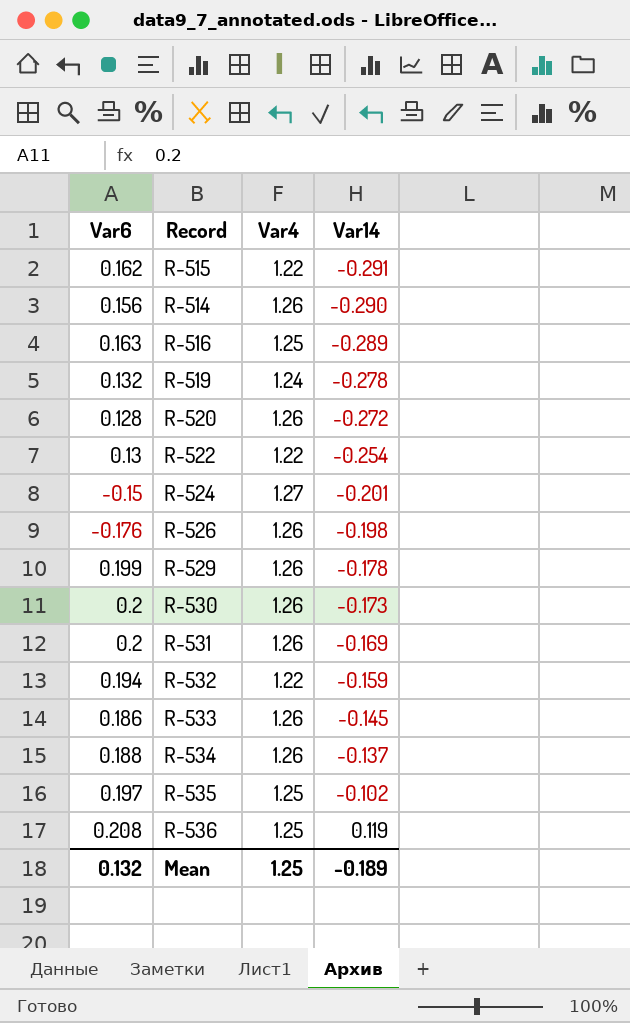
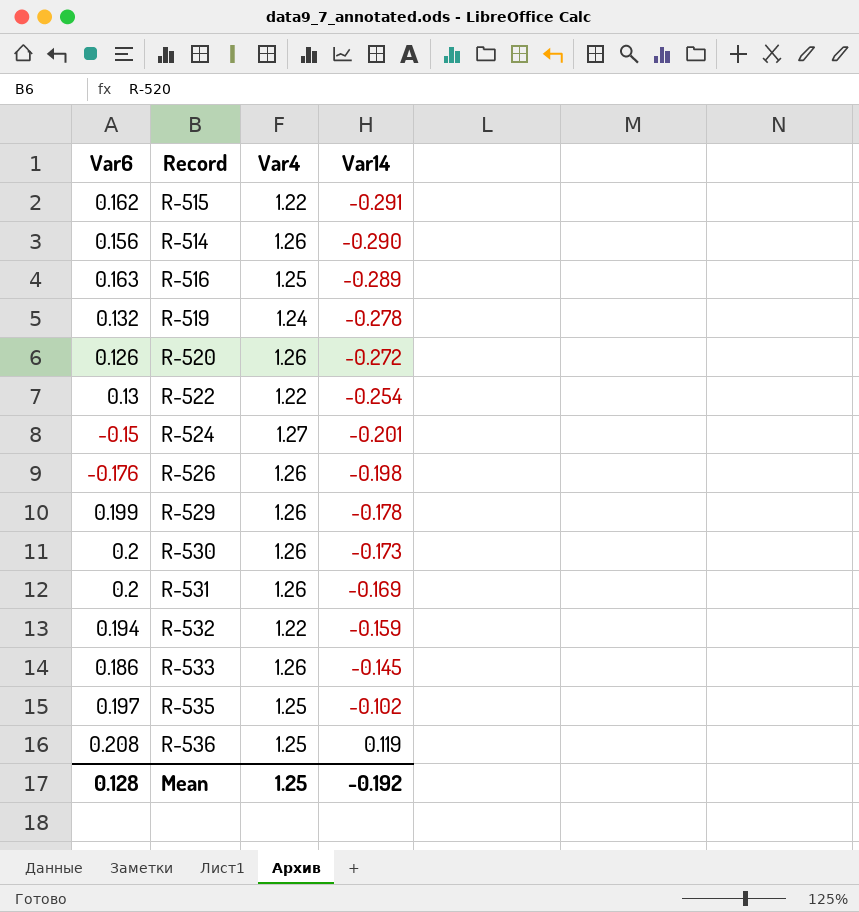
row R-534: 0.188 | 1.26 | -0.137 -> none
R-520 | Var6: 0.128 -> 0.126
Mean | Var6: 0.132 -> 0.128
Mean | Var14: -0.189 -> -0.192

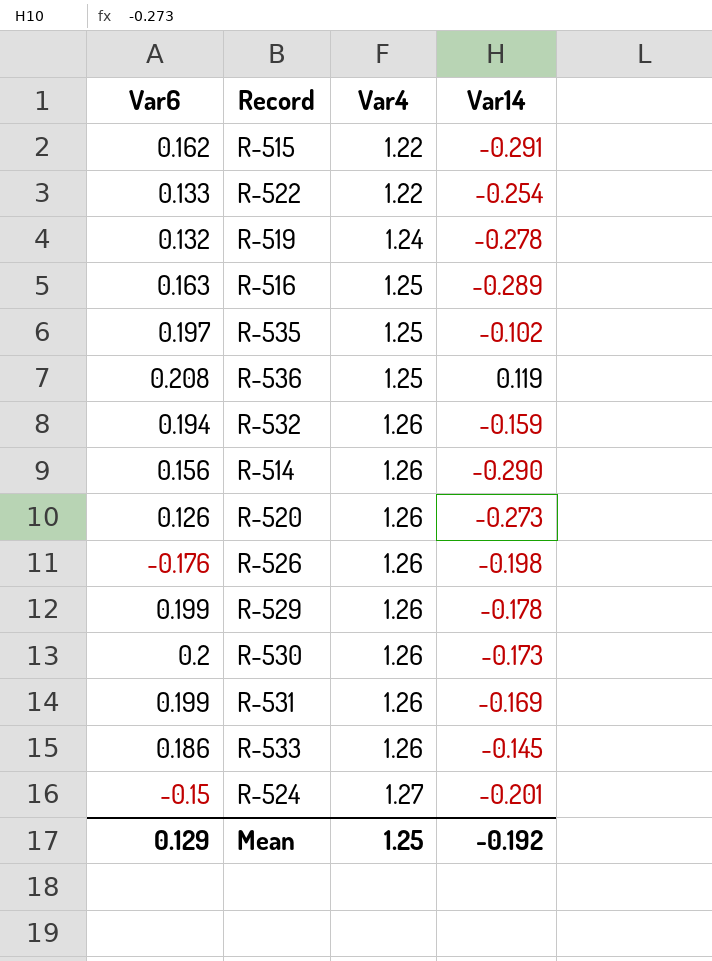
row order: Var14 ascending -> Var4 ascending
R-522 | Var6: 0.13 -> 0.133
R-532 | Var4: 1.22 -> 1.26
R-520 | Var14: -0.272 -> -0.273
R-531 | Var6: 0.2 -> 0.199
Mean | Var6: 0.128 -> 0.129

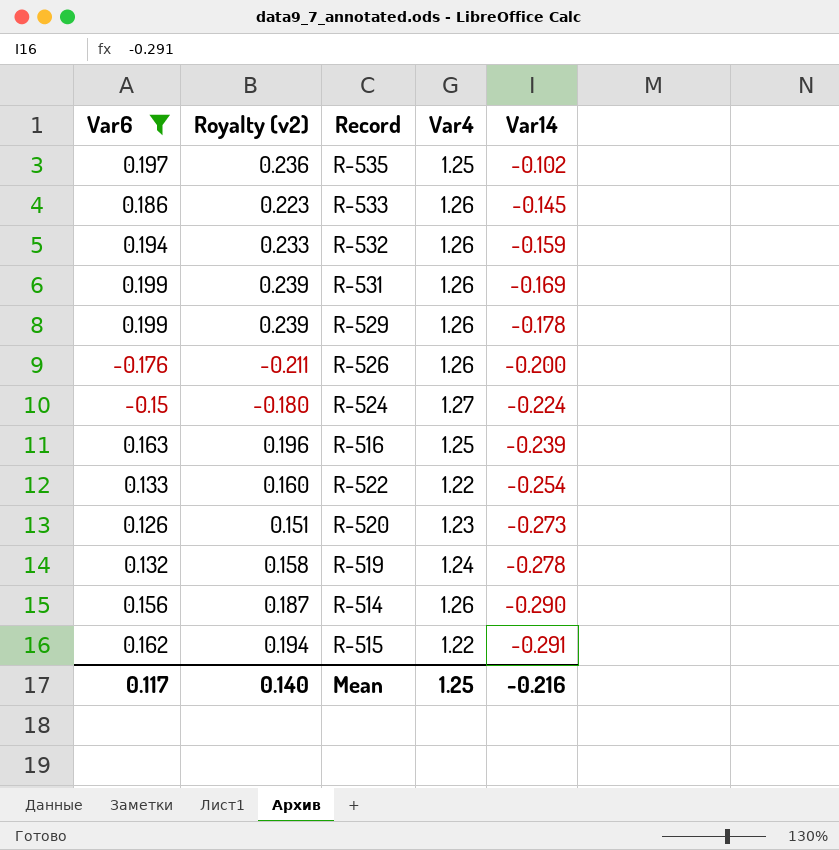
filter: none -> Var6 <= 0.199
row order: Var4 ascending -> Var14 descending
column Royalty (v2) | formula: none -> [Var6] * 1.2
R-526 | Var14: -0.198 -> -0.200
R-524 | Var14: -0.201 -> -0.224
R-516 | Var14: -0.289 -> -0.239
R-520 | Var4: 1.26 -> 1.23
Mean | Var6: 0.129 -> 0.117
Mean | Var14: -0.192 -> -0.216

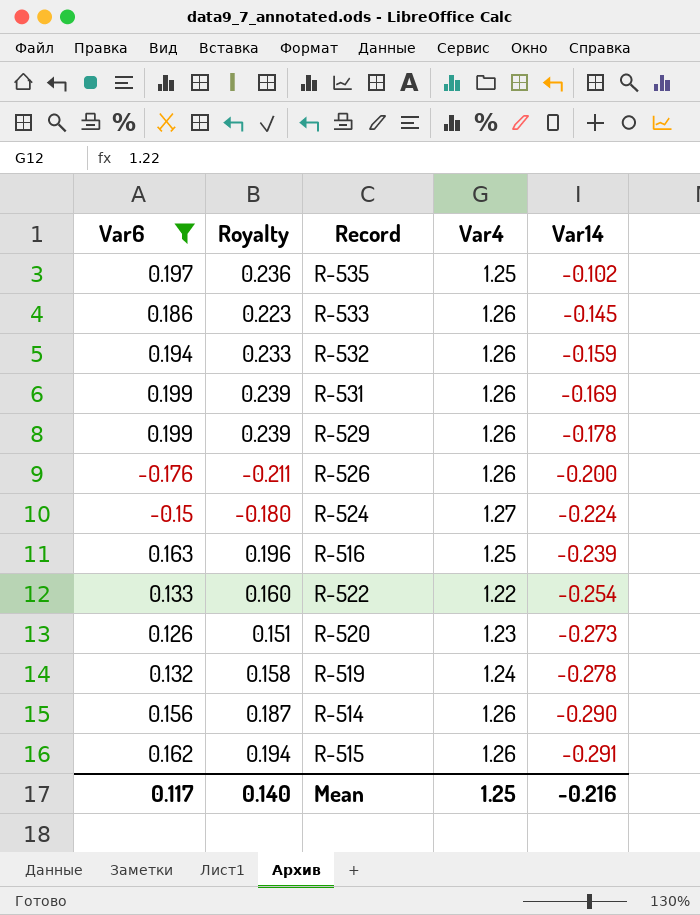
column name: Royalty (v2) -> Royalty
R-515 | Var4: 1.22 -> 1.26

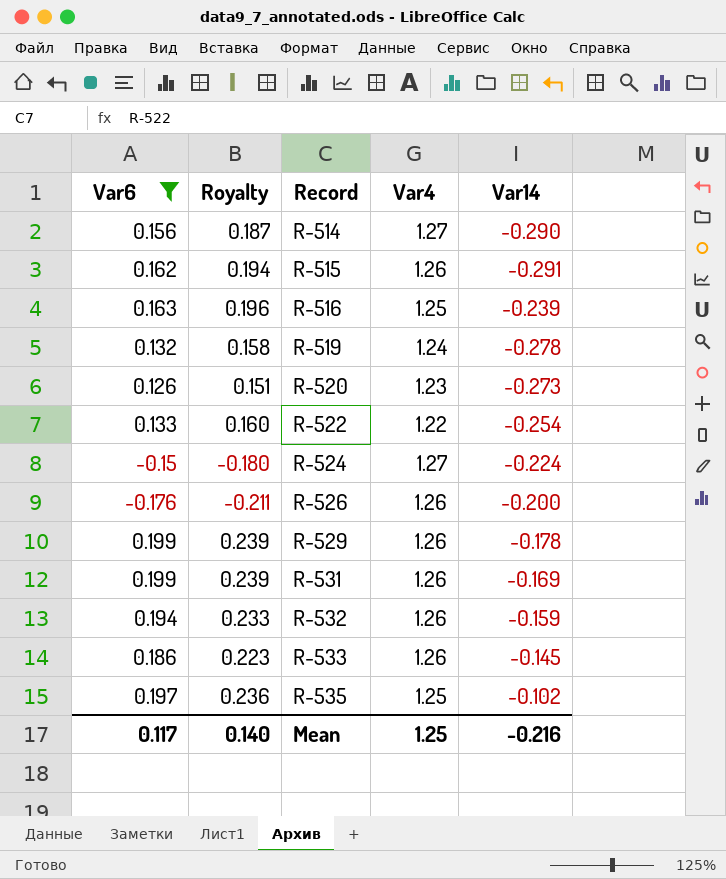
row order: Var14 descending -> Record ascending
R-514 | Var4: 1.26 -> 1.27

